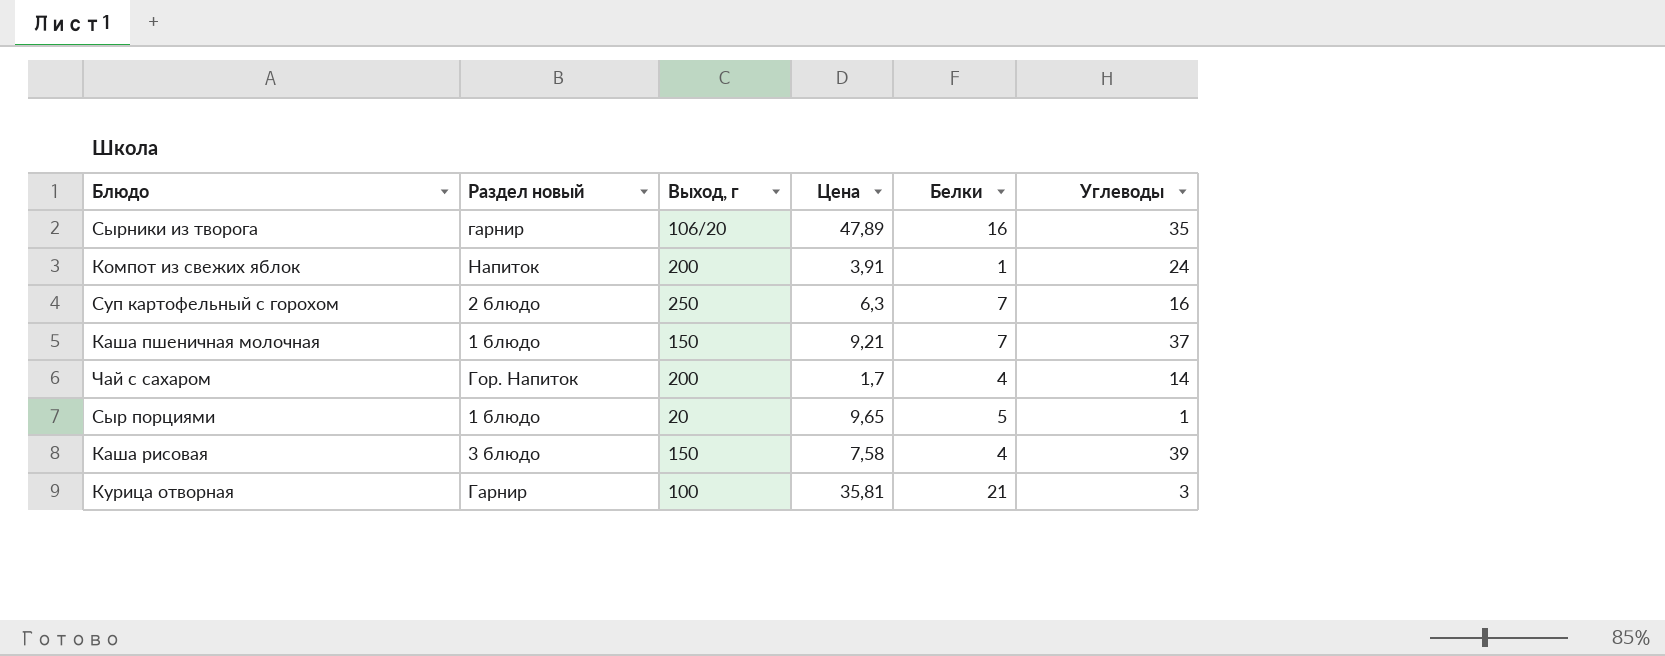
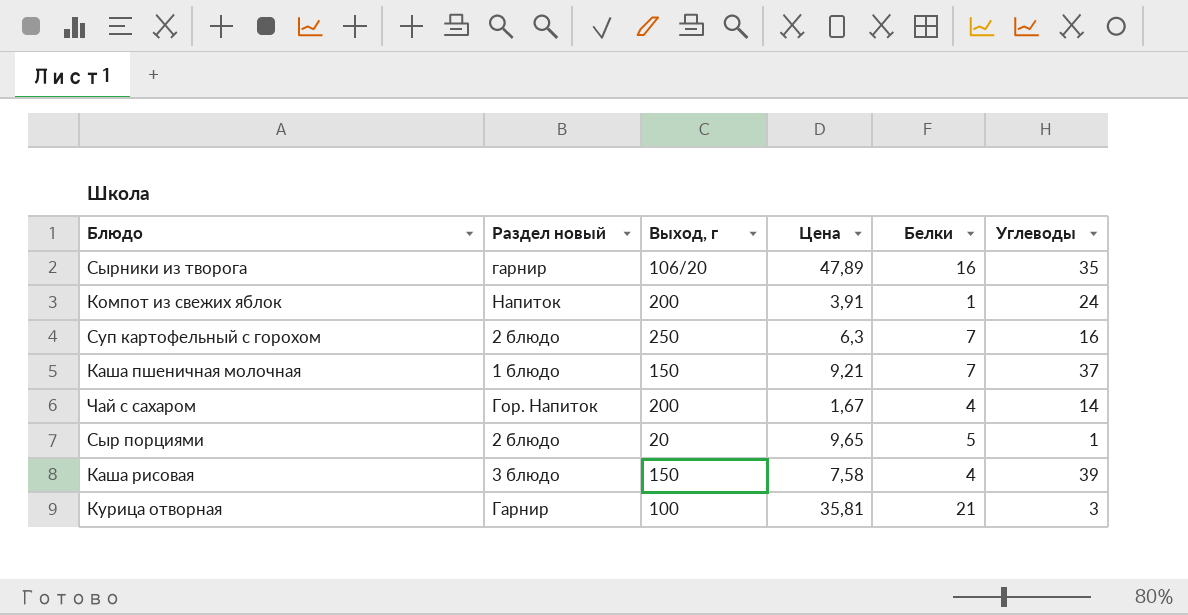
Чай с сахаром | Цена: 1,7 -> 1,67
Сыр порциями | Раздел новый: 1 блюдо -> 2 блюдо

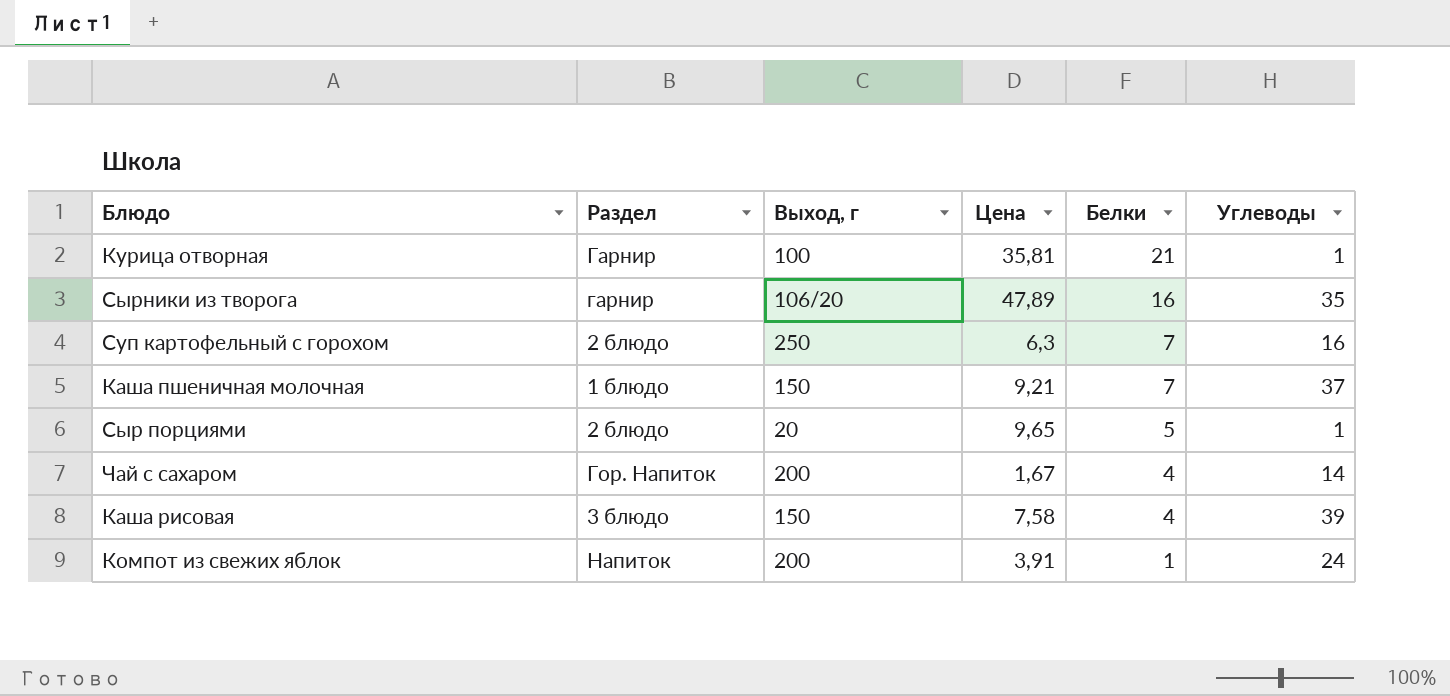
row order: none -> Белки descending
column name: Раздел новый -> Раздел
Курица отворная | Углеводы: 3 -> 1

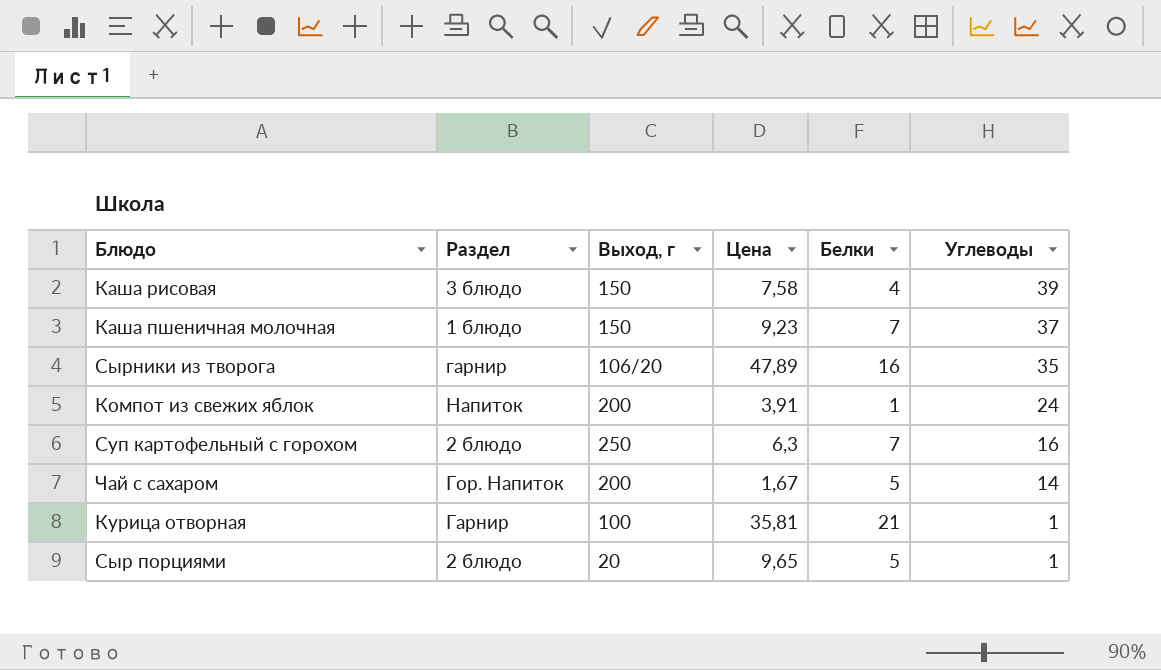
row order: Белки descending -> Углеводы descending
Каша пшеничная молочная | Цена: 9,21 -> 9,23
Чай с сахаром | Белки: 4 -> 5

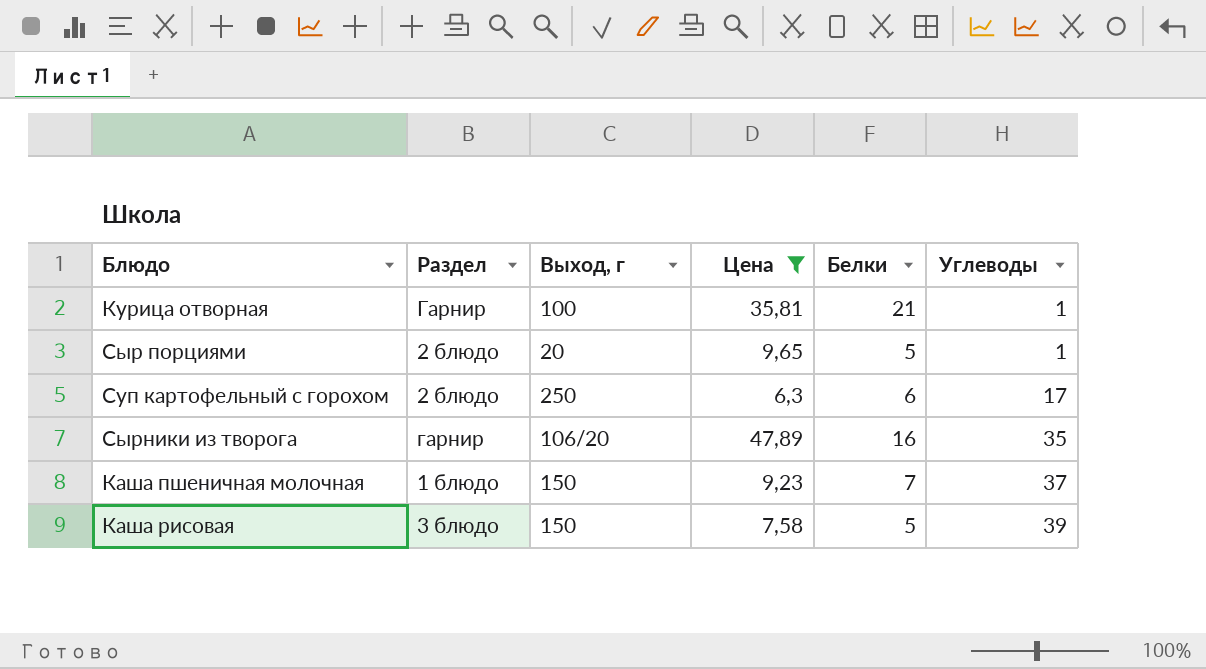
filter: none -> Цена >= 6,3
row order: Углеводы descending -> Углеводы ascending
Суп картофельный с горохом | Белки: 7 -> 6
Суп картофельный с горохом | Углеводы: 16 -> 17
Каша рисовая | Белки: 4 -> 5

